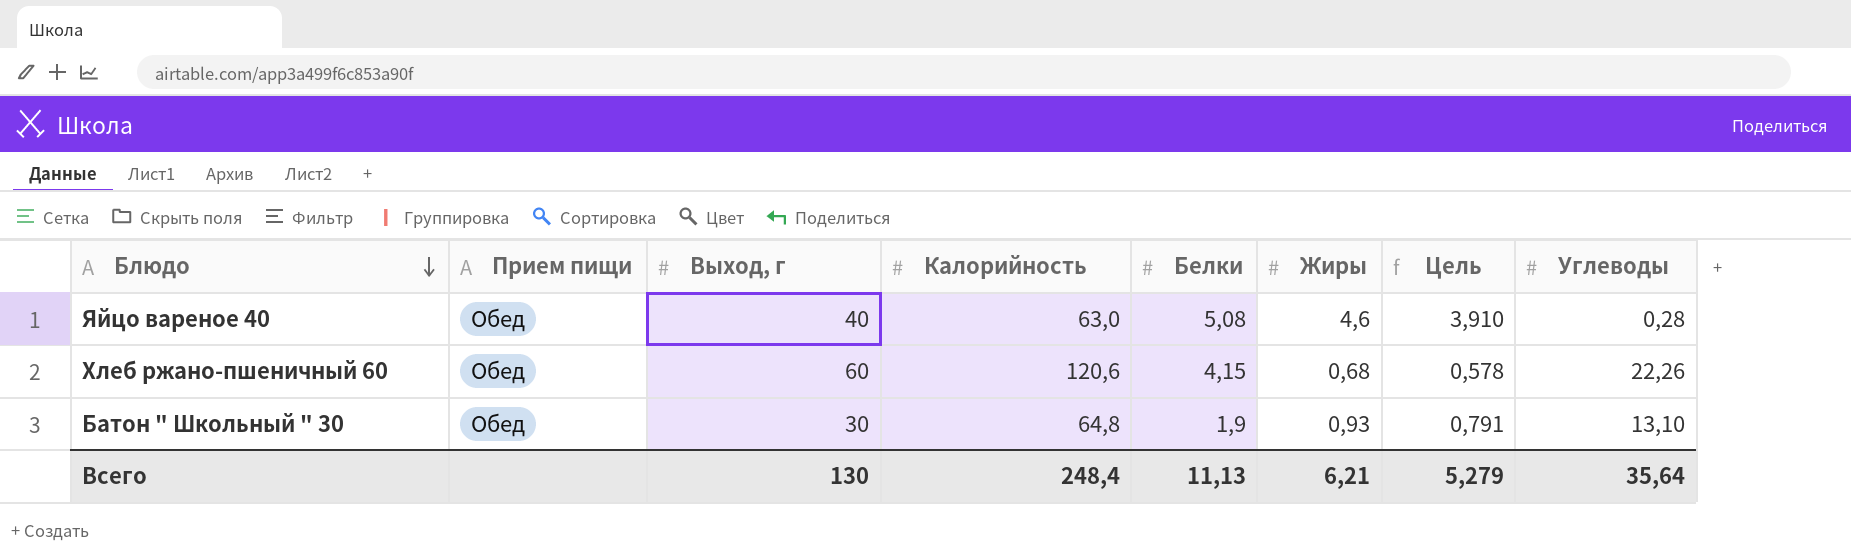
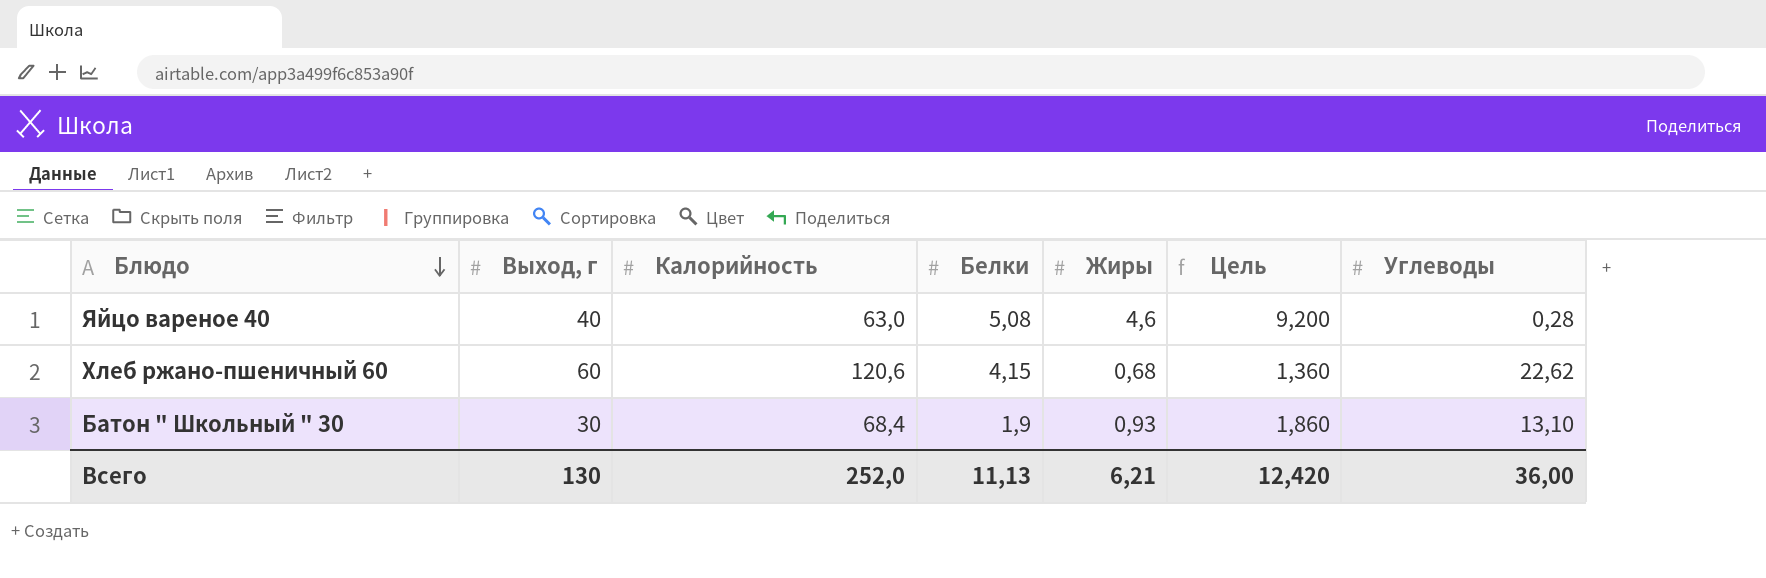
column Прием пищи | position: 2 -> none
column Цель | formula: [Жиры] * 0,85 -> [Жиры] * 2
Хлеб ржано-пшеничный 60 | Углеводы: 22,26 -> 22,62
Батон " Школьный " 30 | Калорийность: 64,8 -> 68,4
Всего | Калорийность: 248,4 -> 252,0
Всего | Цель: 5,279 -> 12,420
Всего | Углеводы: 35,64 -> 36,00

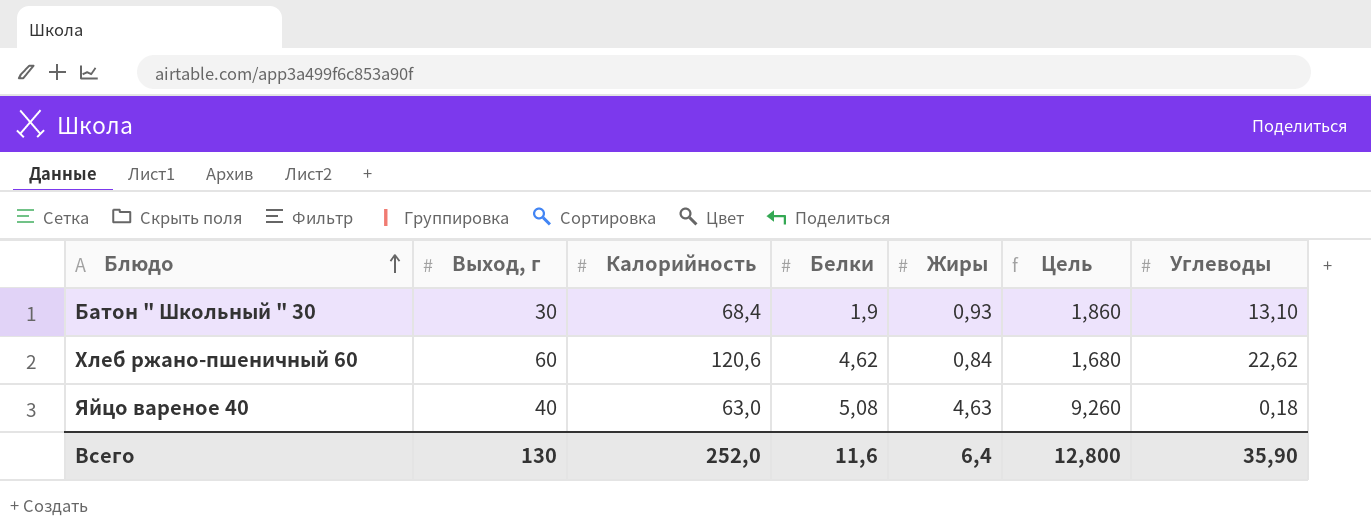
row order: Блюдо descending -> Блюдо ascending
Хлеб ржано-пшеничный 60 | Белки: 4,15 -> 4,62
Хлеб ржано-пшеничный 60 | Жиры: 0,68 -> 0,84
Хлеб ржано-пшеничный 60 | Цель: 1,360 -> 1,680
Яйцо вареное 40 | Жиры: 4,6 -> 4,63
Яйцо вареное 40 | Цель: 9,200 -> 9,260
Яйцо вареное 40 | Углеводы: 0,28 -> 0,18
Всего | Белки: 11,13 -> 11,6
Всего | Жиры: 6,21 -> 6,4
Всего | Цель: 12,420 -> 12,800
Всего | Углеводы: 36,00 -> 35,90

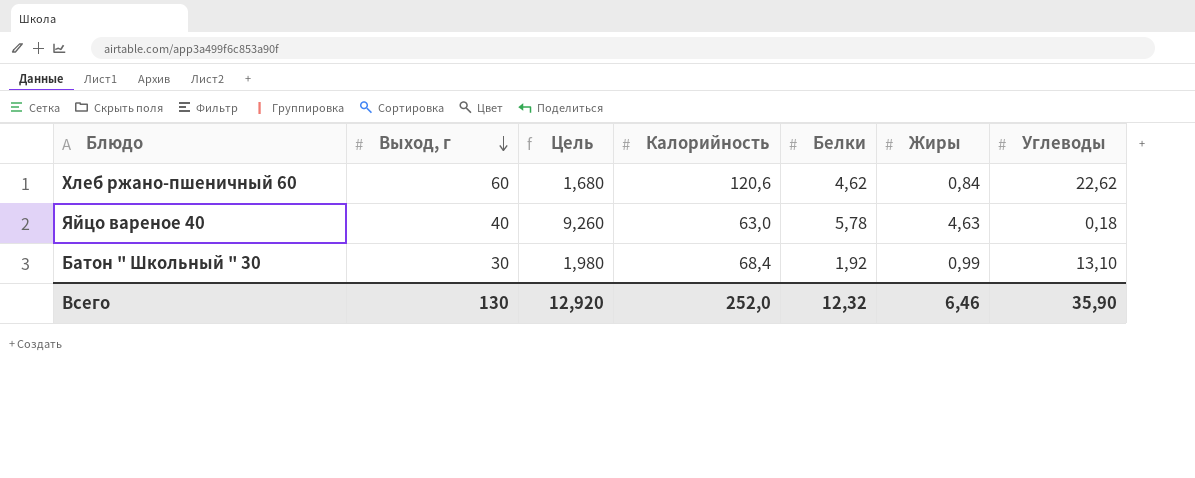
row order: Блюдо ascending -> Выход, г descending
column Цель | position: 6 -> 3
Яйцо вареное 40 | Белки: 5,08 -> 5,78
Батон " Школьный " 30 | Цель: 1,860 -> 1,980
Батон " Школьный " 30 | Белки: 1,9 -> 1,92
Батон " Школьный " 30 | Жиры: 0,93 -> 0,99
Всего | Цель: 12,800 -> 12,920
Всего | Белки: 11,6 -> 12,32
Всего | Жиры: 6,4 -> 6,46

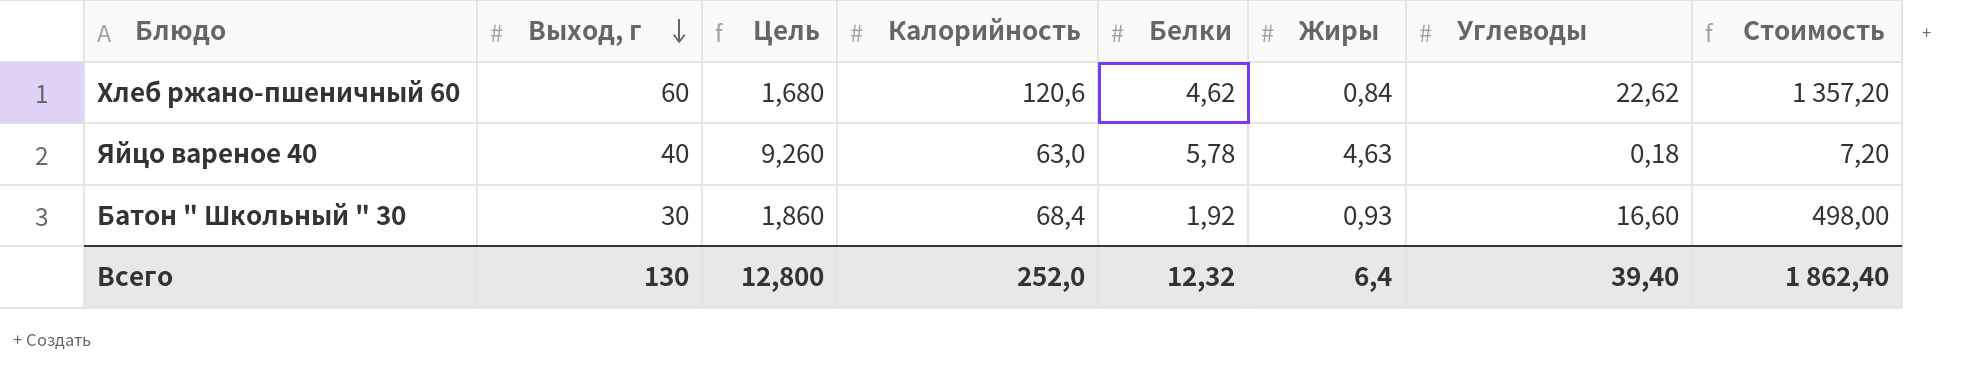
column Стоимость | formula: none -> [Выход, г] * [Углеводы]
Батон " Школьный " 30 | Цель: 1,980 -> 1,860
Батон " Школьный " 30 | Жиры: 0,99 -> 0,93
Батон " Школьный " 30 | Углеводы: 13,10 -> 16,60
Всего | Цель: 12,920 -> 12,800
Всего | Жиры: 6,46 -> 6,4
Всего | Углеводы: 35,90 -> 39,40

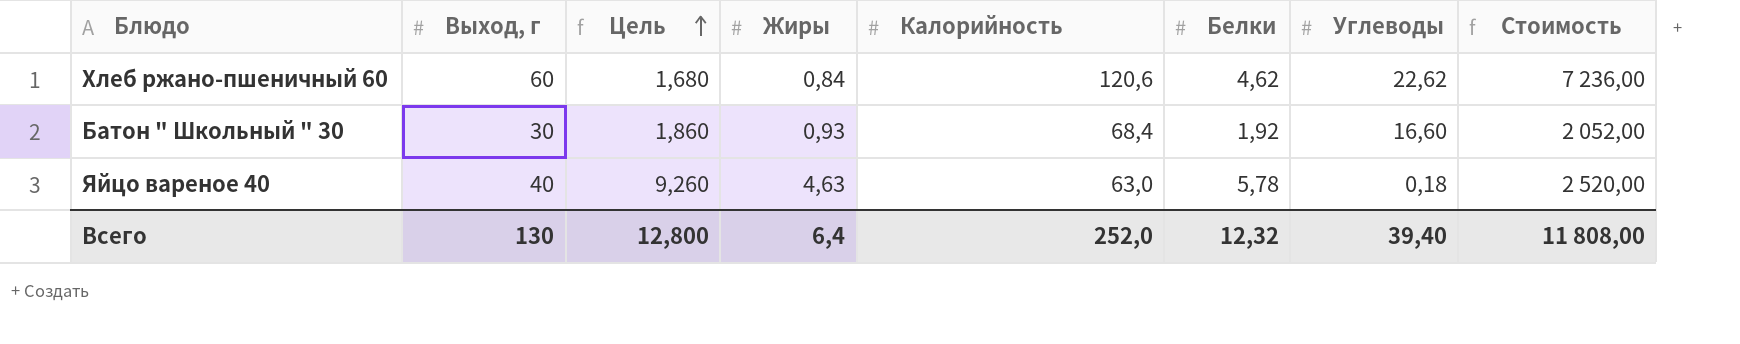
row order: Выход, г descending -> Цель ascending
column Жиры | position: 6 -> 4
column Стоимость | formula: [Выход, г] * [Углеводы] -> [Выход, г] * [Калорийность]
Всего | Стоимость: 1 862,40 -> 11 808,00

